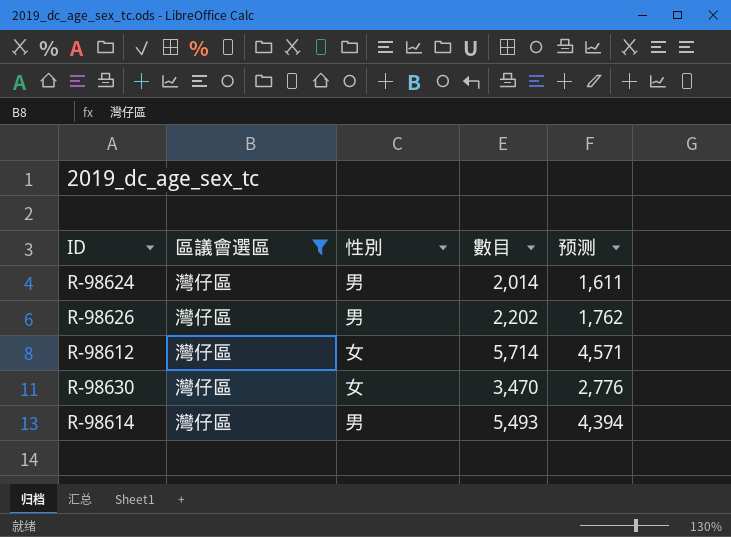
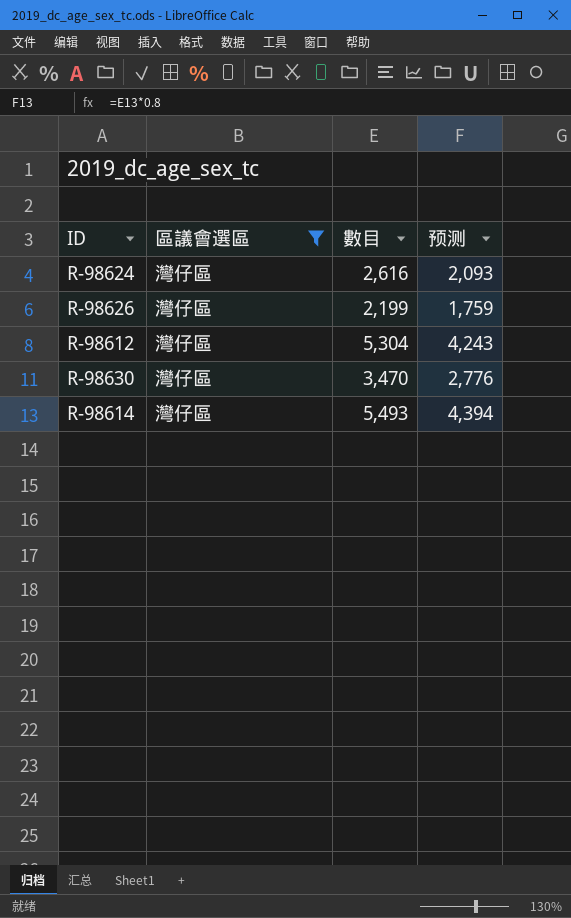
column 性別 | position: 3 -> none
R-98624 | 數目: 2,014 -> 2,616
R-98624 | 预测: 1,611 -> 2,093
R-98626 | 數目: 2,202 -> 2,199
R-98626 | 预测: 1,762 -> 1,759
R-98612 | 數目: 5,714 -> 5,304
R-98612 | 预测: 4,571 -> 4,243

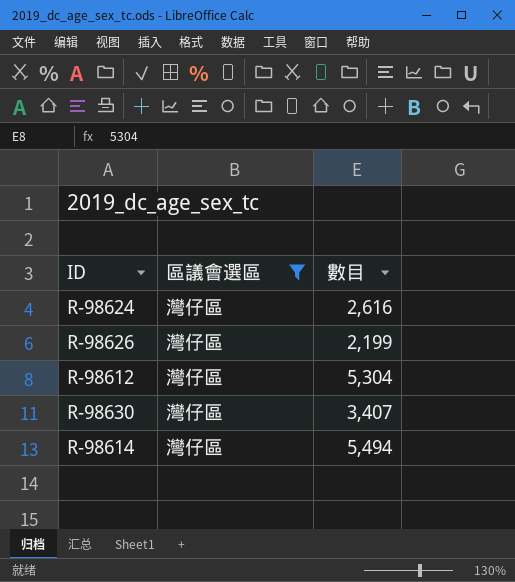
column 预测 | formula: [數目] * 0.8 -> none
R-98630 | 數目: 3,470 -> 3,407
R-98614 | 數目: 5,493 -> 5,494

